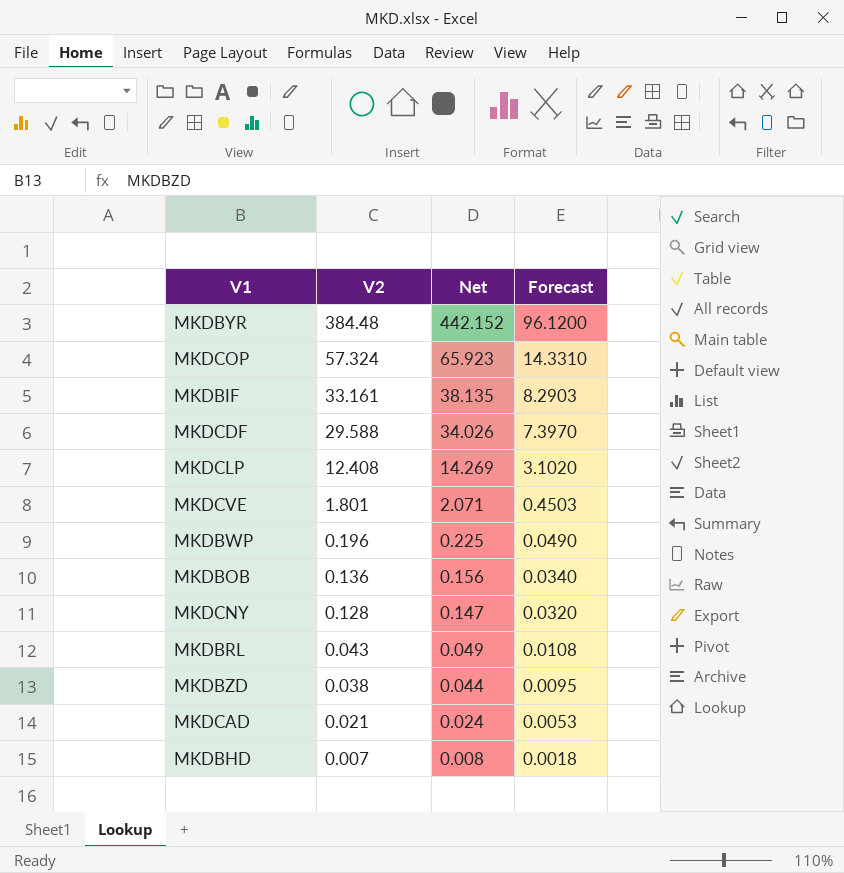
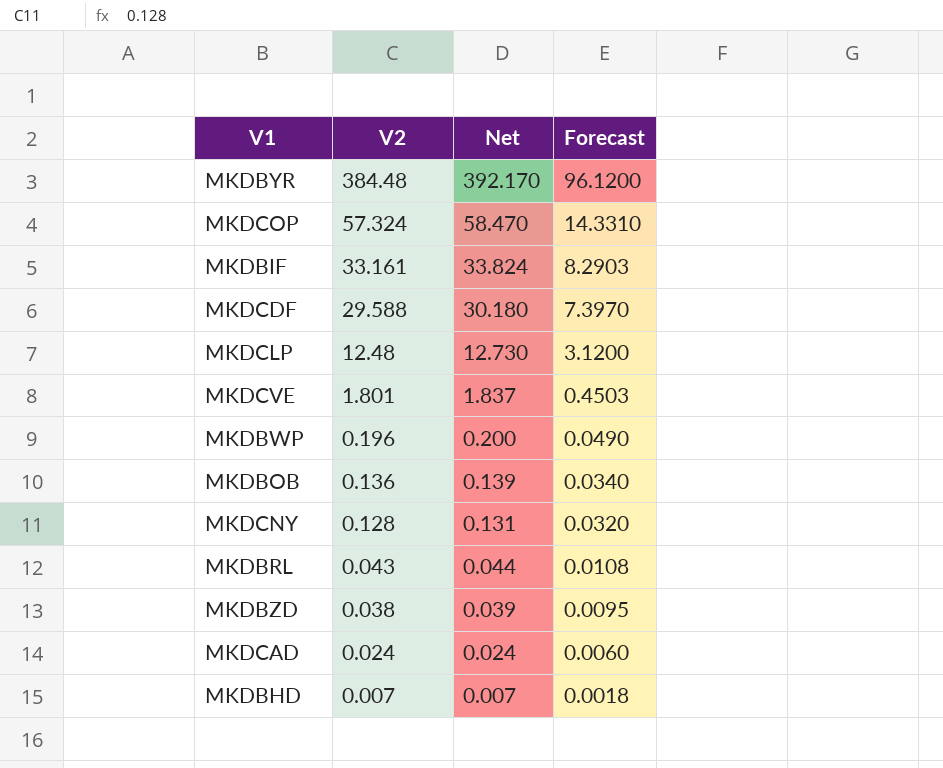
column Net | formula: [V2] * 1.15 -> [V2] * 1.02
MKDCLP | V2: 12.408 -> 12.48
MKDCLP | Forecast: 3.1020 -> 3.1200
MKDCAD | V2: 0.021 -> 0.024
MKDCAD | Forecast: 0.0053 -> 0.0060

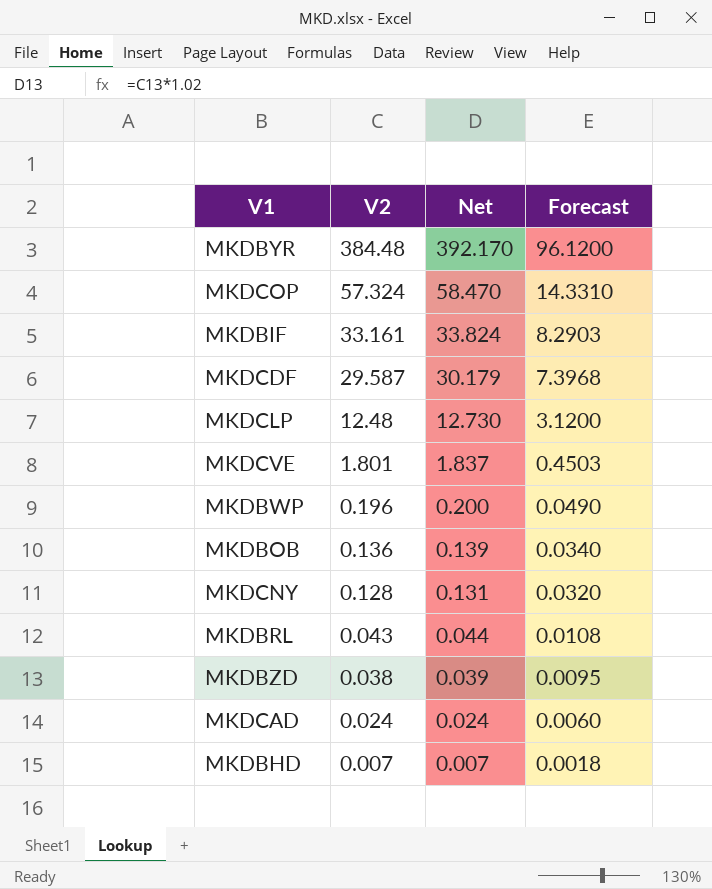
MKDCDF | V2: 29.588 -> 29.587
MKDCDF | Net: 30.180 -> 30.179
MKDCDF | Forecast: 7.3970 -> 7.3968

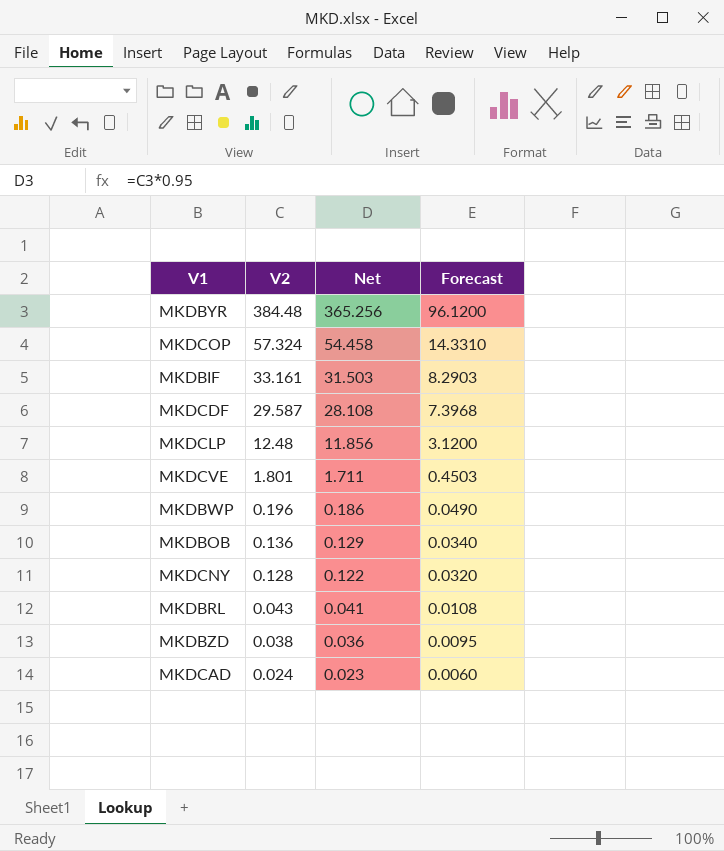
column Net | formula: [V2] * 1.02 -> [V2] * 0.95
row MKDBHD: 0.007 | 0.007 | 0.0018 -> none

